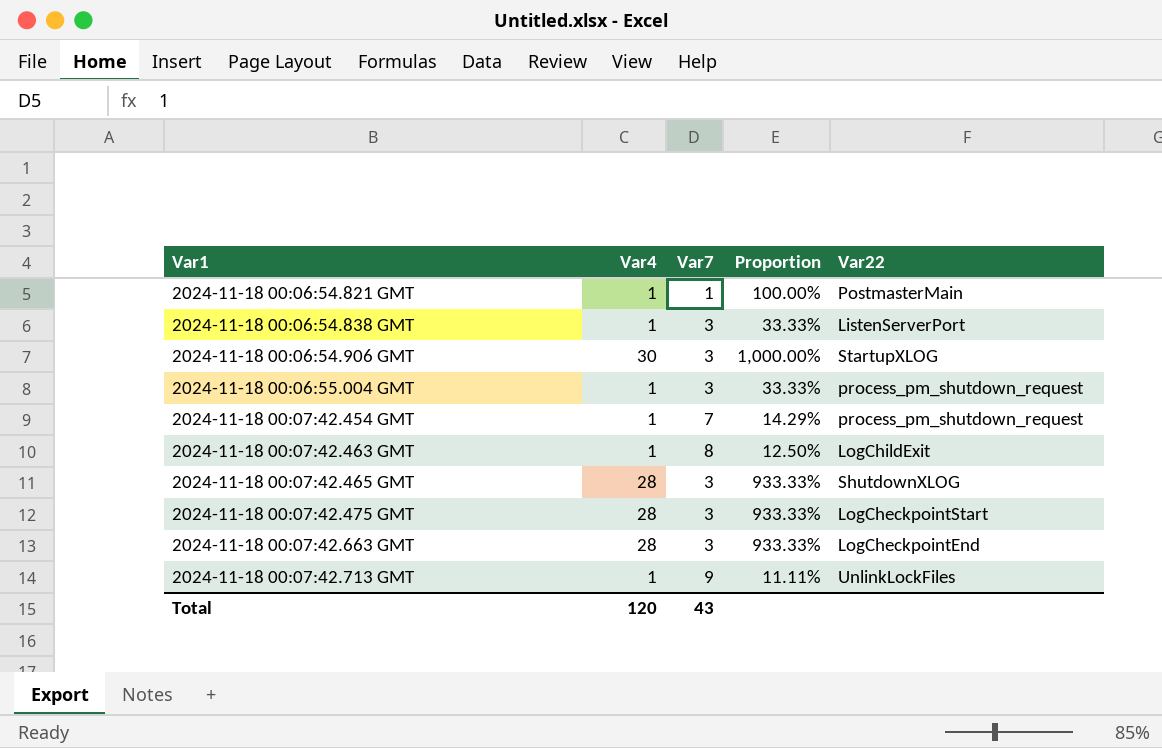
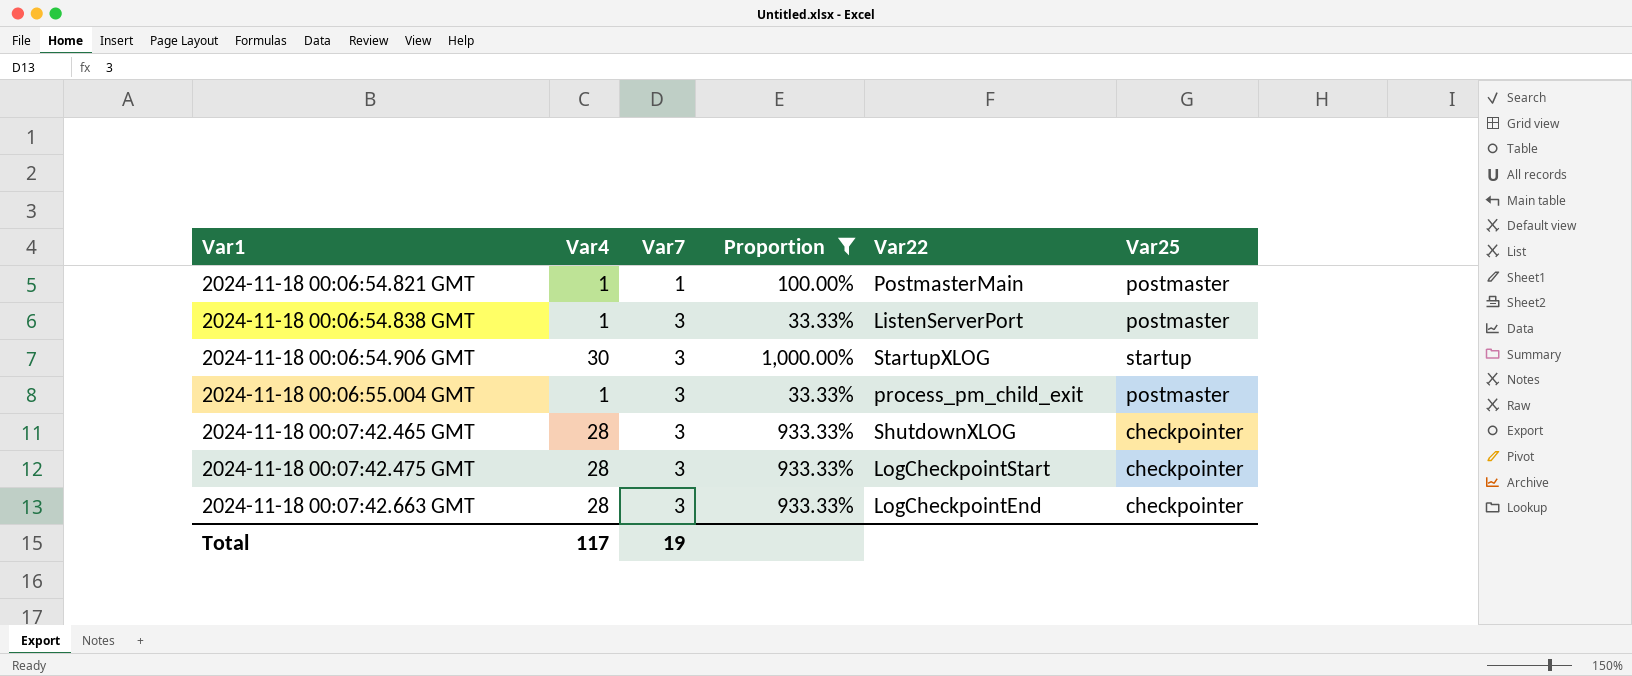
filter: none -> Proportion >= 33.33%
column Var25 | position: none -> 6
2024-11-18 00:06:55.004 GMT | Var22: process_pm_shutdown_request -> process_pm_child_exit
Total | Var4: 120 -> 117
Total | Var7: 43 -> 19

